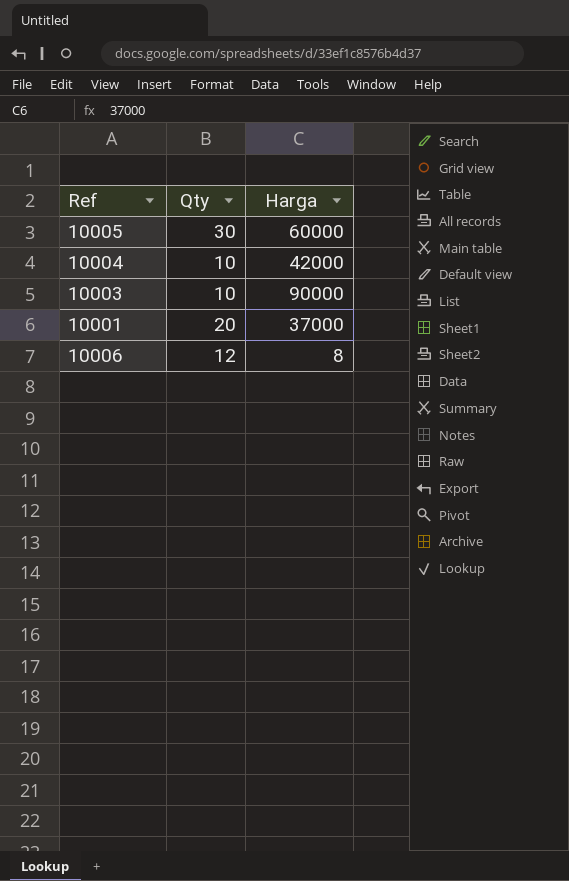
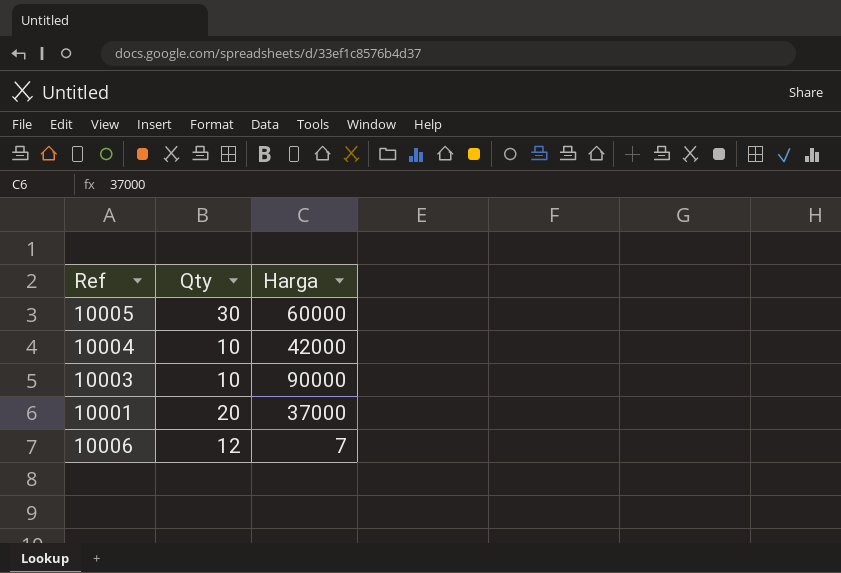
10006 | Harga: 8 -> 7

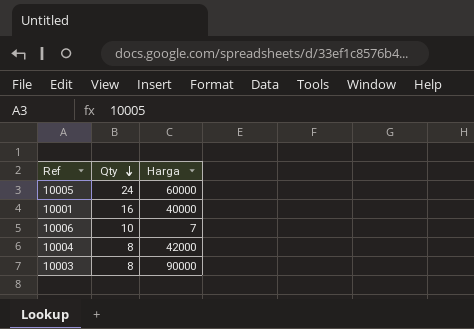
row order: none -> Qty descending
10005 | Qty: 30 -> 24
10001 | Qty: 20 -> 16
10001 | Harga: 37000 -> 40000
10006 | Qty: 12 -> 10
10004 | Qty: 10 -> 8
10003 | Qty: 10 -> 8

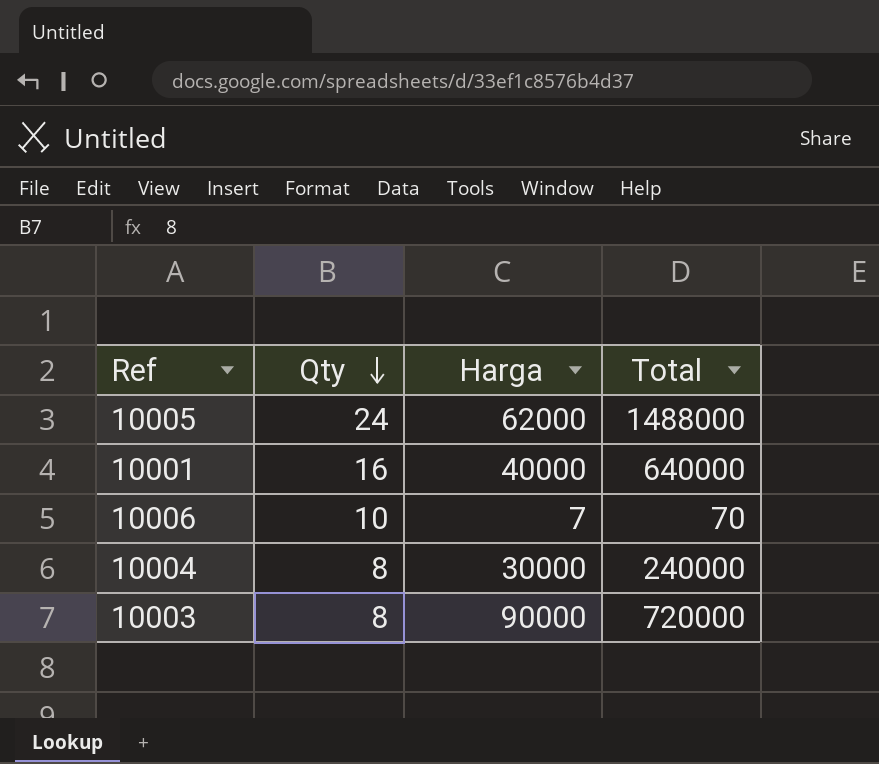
column Total | formula: none -> [Qty] * [Harga]
10005 | Harga: 60000 -> 62000
10004 | Harga: 42000 -> 30000

